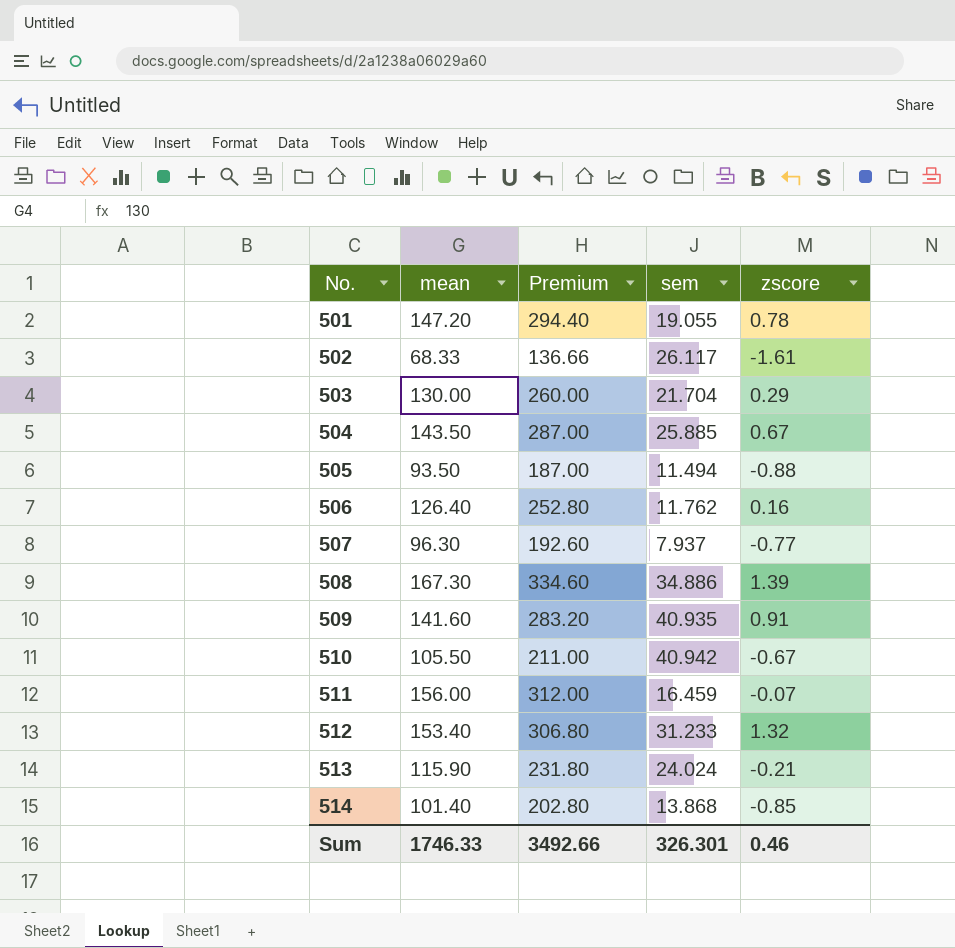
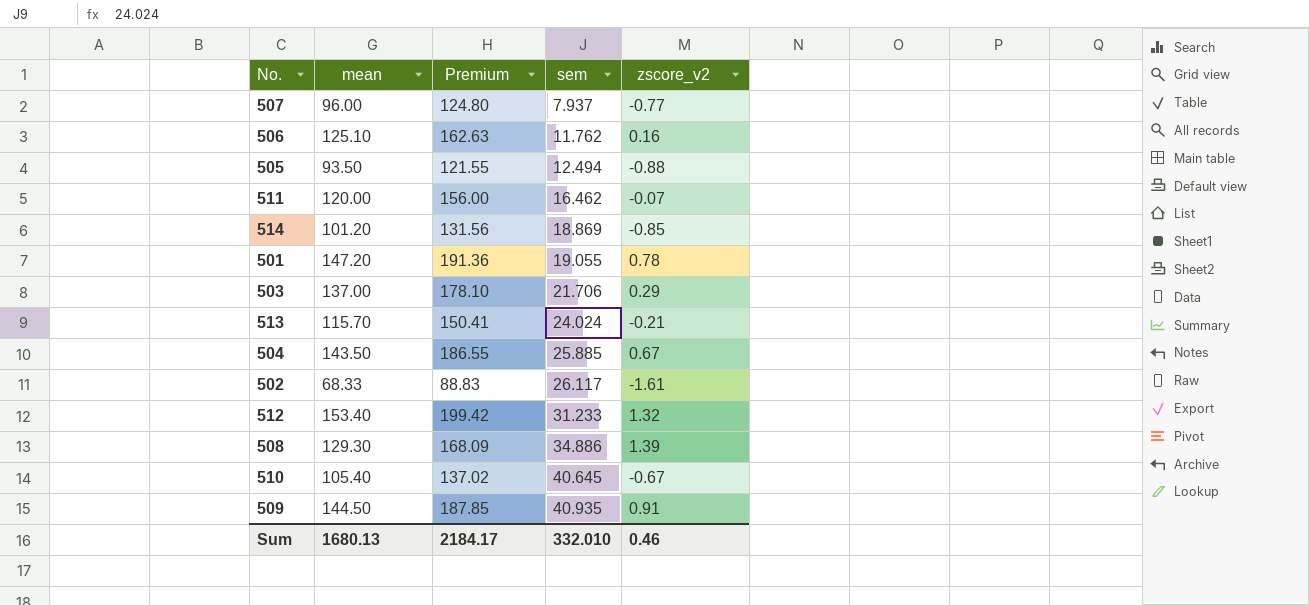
row order: No. ascending -> sem ascending
column Premium | formula: [mean] * 2 -> [mean] * 1.3
column name: zscore -> zscore_v2
507 | mean: 96.30 -> 96.00
506 | mean: 126.40 -> 125.10
505 | sem: 11.494 -> 12.494
511 | mean: 156.00 -> 120.00
511 | sem: 16.459 -> 16.462
514 | mean: 101.40 -> 101.20
514 | sem: 13.868 -> 18.869
503 | mean: 130.00 -> 137.00
503 | sem: 21.704 -> 21.706
513 | mean: 115.90 -> 115.70
508 | mean: 167.30 -> 129.30
510 | mean: 105.50 -> 105.40
510 | sem: 40.942 -> 40.645
509 | mean: 141.60 -> 144.50
Sum | mean: 1746.33 -> 1680.13
Sum | Premium: 3492.66 -> 2184.17
Sum | sem: 326.301 -> 332.010

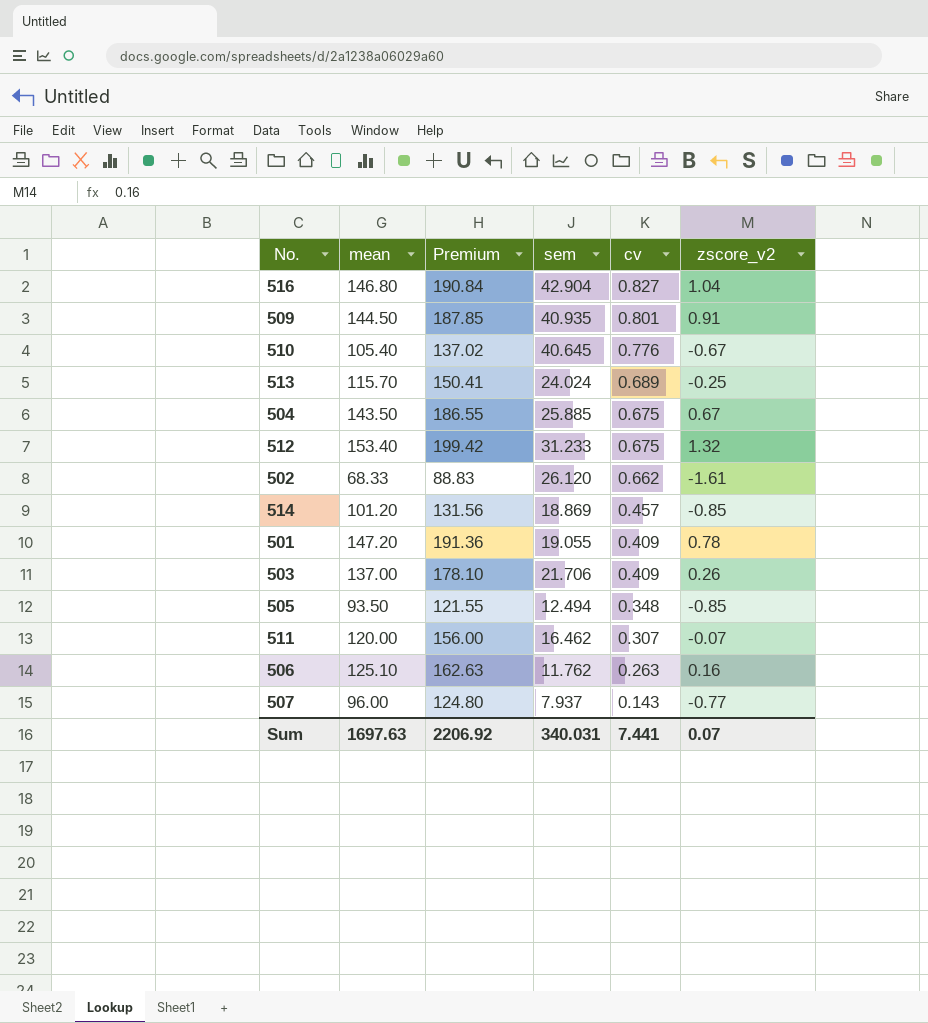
row order: sem ascending -> cv descending
column cv | position: none -> 5
row 508: 129.30 | 168.09 | 34.886 | 1.39 -> none
row 516: none -> 146.80 | 190.84 | 42.904 | 0.827 | 1.04
513 | zscore_v2: -0.21 -> -0.25
502 | sem: 26.117 -> 26.120
503 | zscore_v2: 0.29 -> 0.26
505 | zscore_v2: -0.88 -> -0.85
Sum | mean: 1680.13 -> 1697.63
Sum | Premium: 2184.17 -> 2206.92
Sum | sem: 332.010 -> 340.031
Sum | zscore_v2: 0.46 -> 0.07

